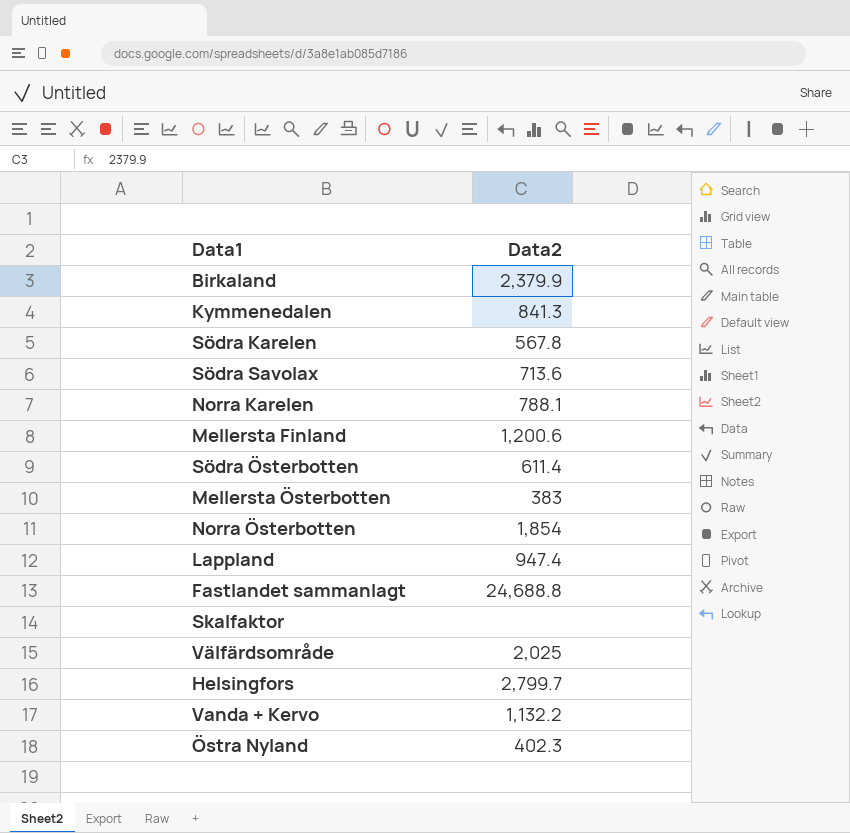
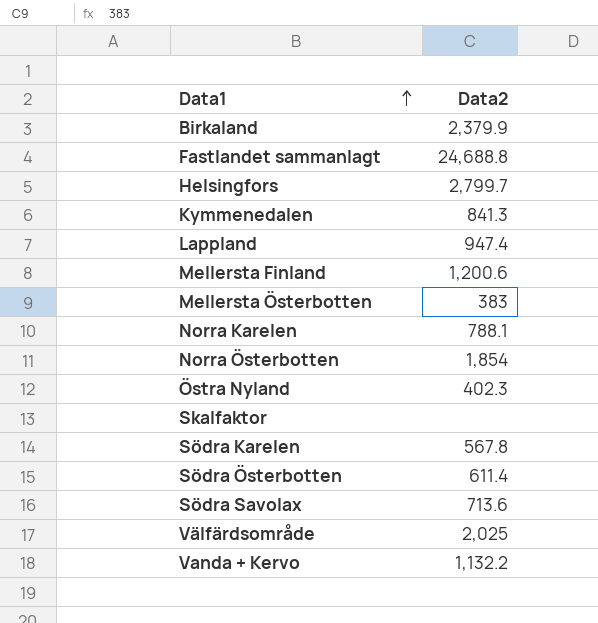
row order: none -> Data1 ascending

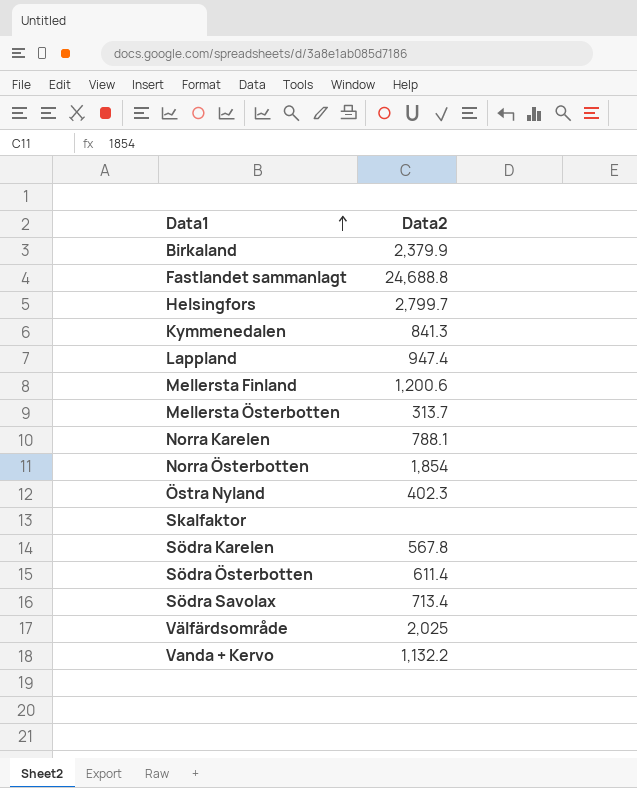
Mellersta Österbotten | Data2: 383 -> 313.7
Södra Savolax | Data2: 713.6 -> 713.4

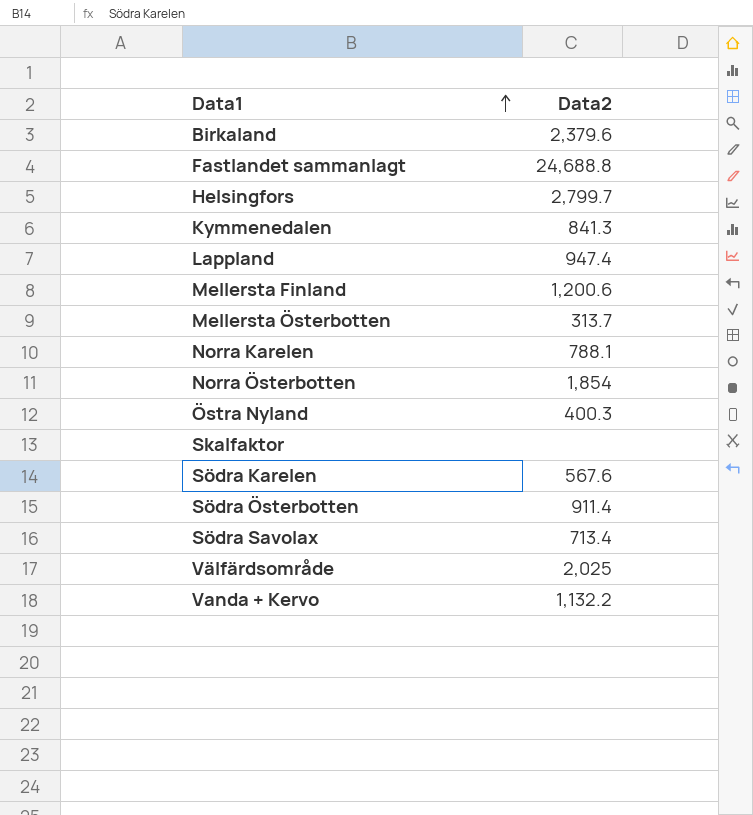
Birkaland | Data2: 2,379.9 -> 2,379.6
Östra Nyland | Data2: 402.3 -> 400.3
Södra Karelen | Data2: 567.8 -> 567.6
Södra Österbotten | Data2: 611.4 -> 911.4

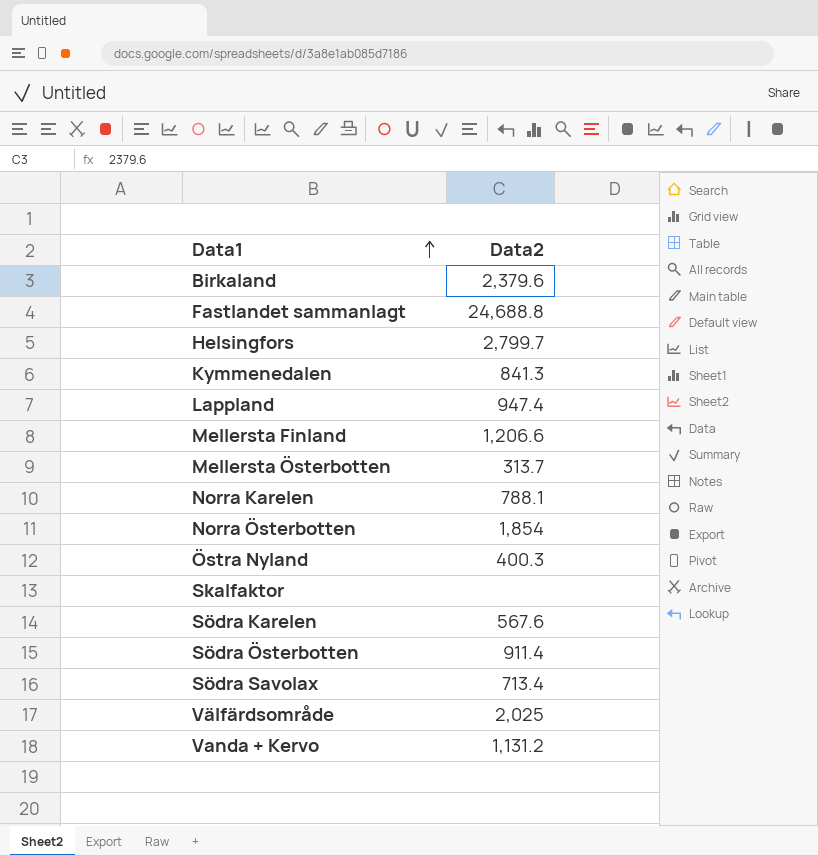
Mellersta Finland | Data2: 1,200.6 -> 1,206.6
Vanda + Kervo | Data2: 1,132.2 -> 1,131.2

